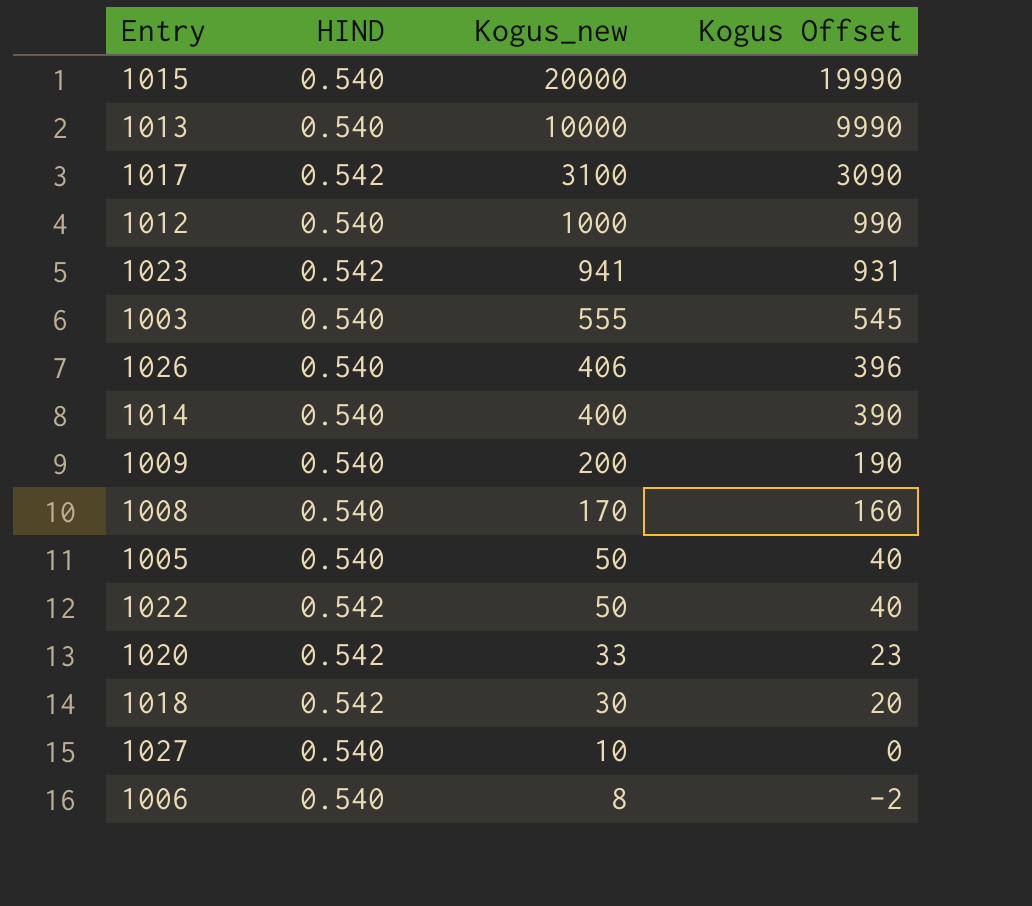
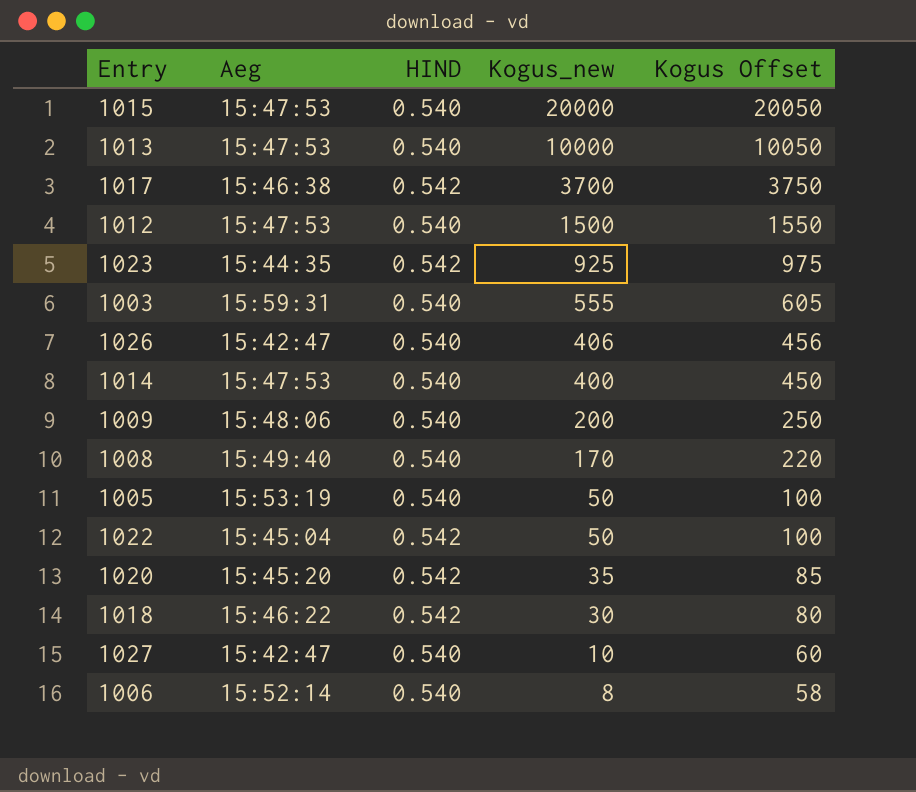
column Aeg | position: none -> 2
column Kogus Offset | formula: [Kogus_new] - 10 -> [Kogus_new] + 50
1017 | Kogus_new: 3100 -> 3700
1012 | Kogus_new: 1000 -> 1500
1023 | Kogus_new: 941 -> 925
1020 | Kogus_new: 33 -> 35

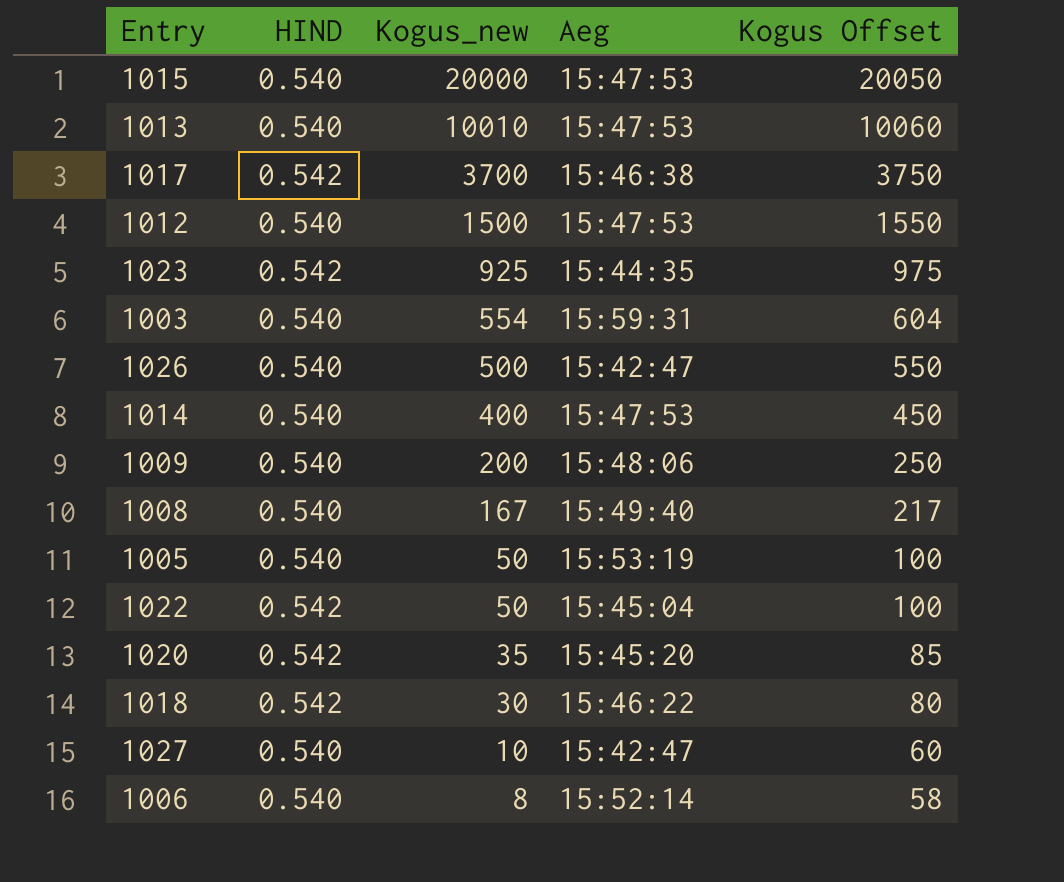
column Aeg | position: 2 -> 4
1013 | Kogus_new: 10000 -> 10010
1013 | Kogus Offset: 10050 -> 10060
1003 | Kogus_new: 555 -> 554
1003 | Kogus Offset: 605 -> 604
1026 | Kogus_new: 406 -> 500
1026 | Kogus Offset: 456 -> 550
1008 | Kogus_new: 170 -> 167
1008 | Kogus Offset: 220 -> 217

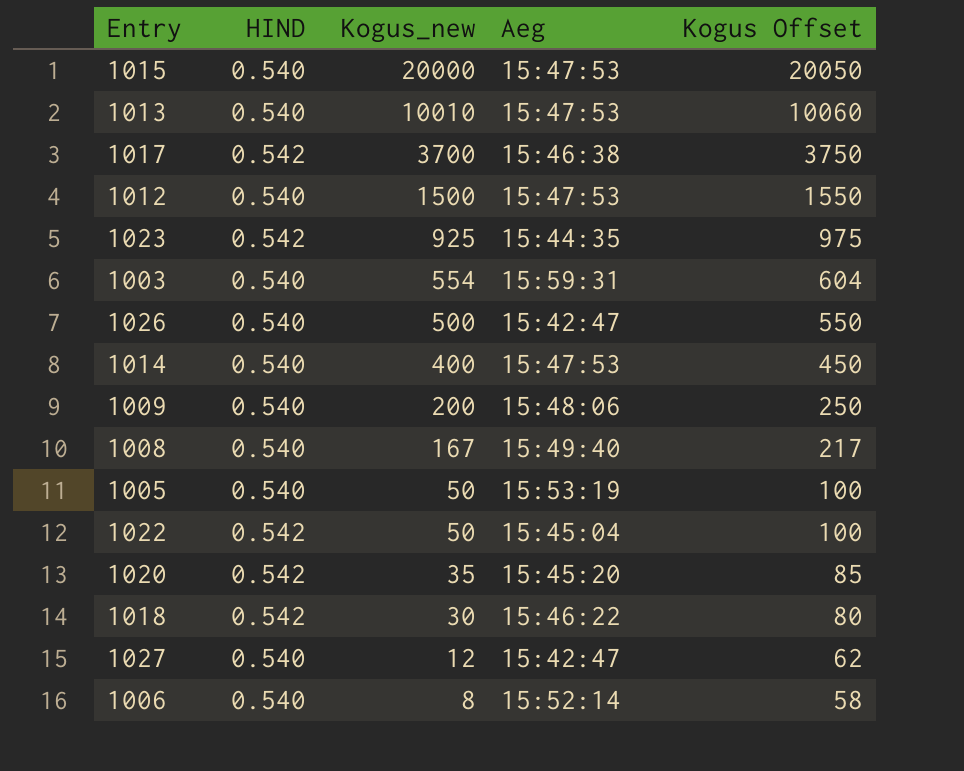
1027 | Kogus_new: 10 -> 12
1027 | Kogus Offset: 60 -> 62

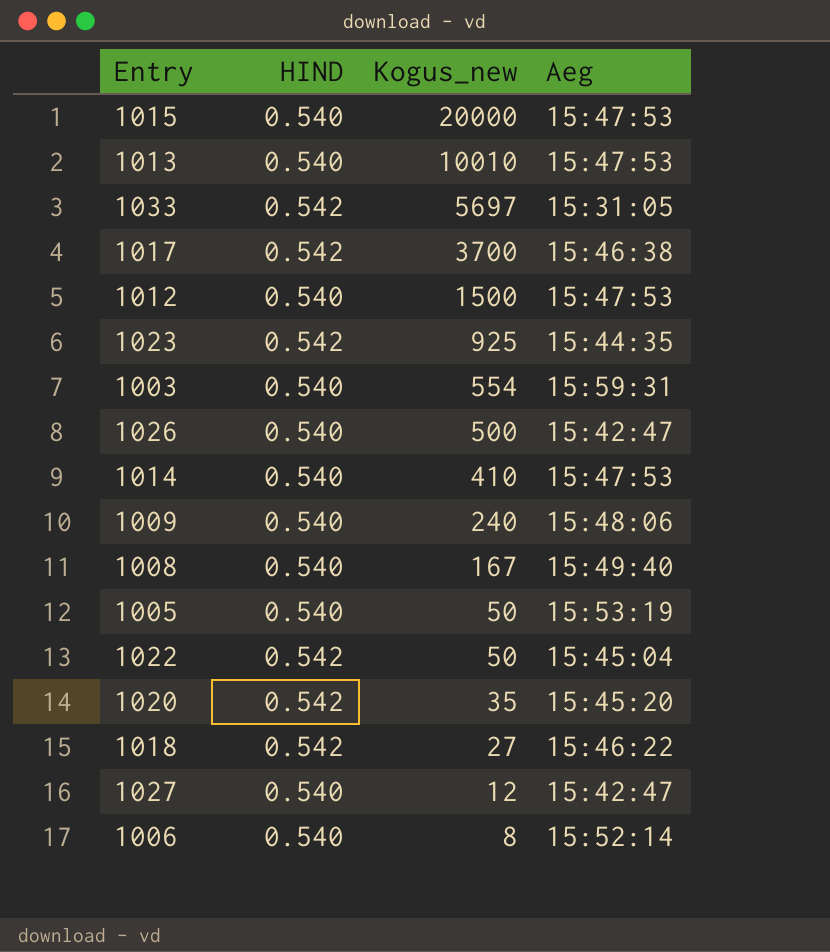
column Kogus Offset | formula: [Kogus_new] + 50 -> none
row 1033: none -> 0.542 | 5697 | 15:31:05
1014 | Kogus_new: 400 -> 410
1009 | Kogus_new: 200 -> 240
1018 | Kogus_new: 30 -> 27

